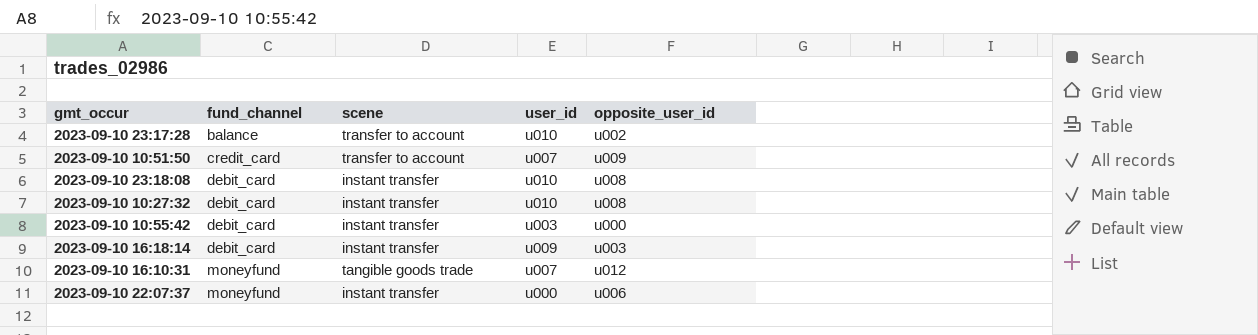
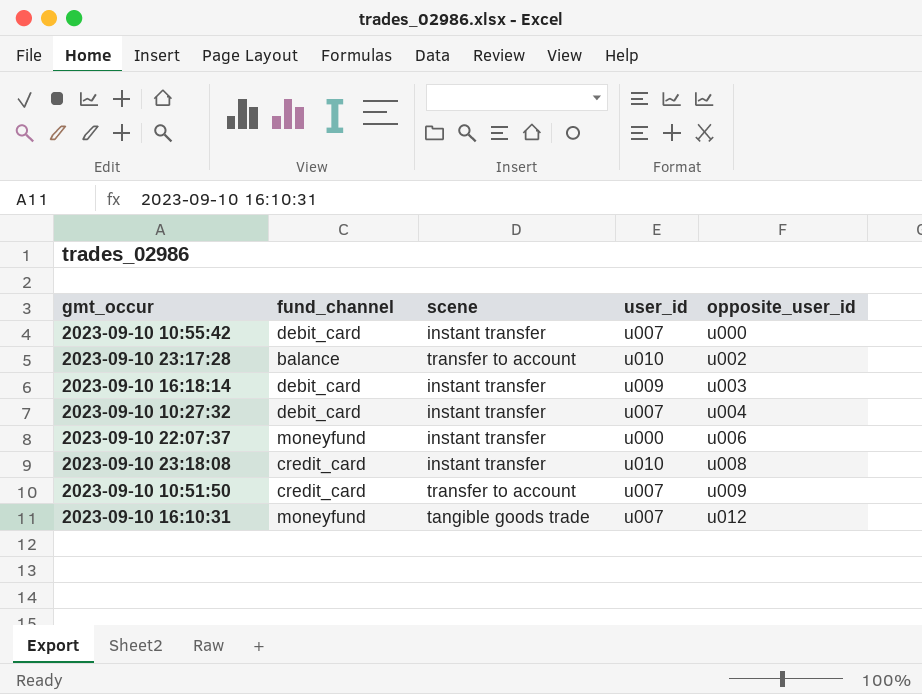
row order: fund_channel ascending -> opposite_user_id ascending
2023-09-10 10:55:42 | user_id: u003 -> u007
2023-09-10 10:27:32 | user_id: u010 -> u007
2023-09-10 10:27:32 | opposite_user_id: u008 -> u004
2023-09-10 23:18:08 | fund_channel: debit_card -> credit_card

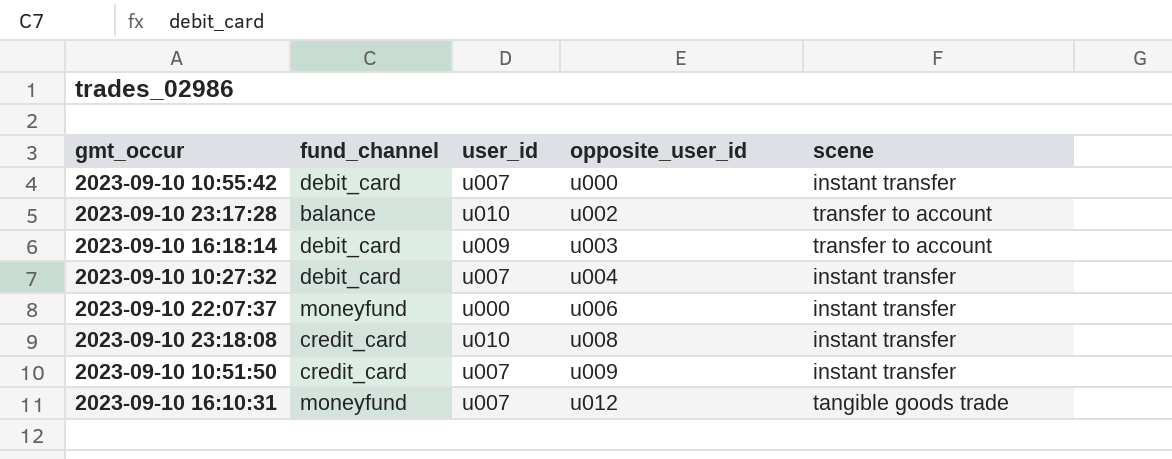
column scene | position: 3 -> 5
2023-09-10 16:18:14 | scene: instant transfer -> transfer to account
2023-09-10 10:51:50 | scene: transfer to account -> instant transfer

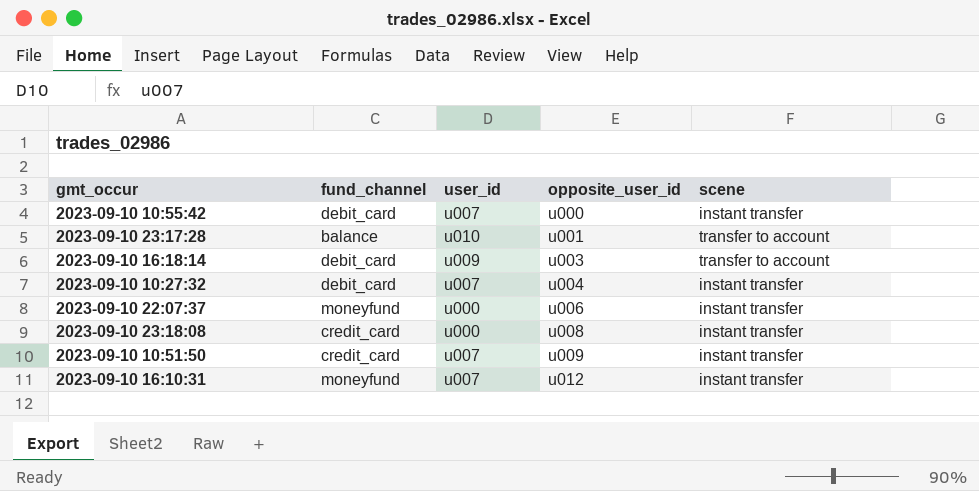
2023-09-10 23:17:28 | opposite_user_id: u002 -> u001
2023-09-10 23:18:08 | user_id: u010 -> u000
2023-09-10 16:10:31 | scene: tangible goods trade -> instant transfer

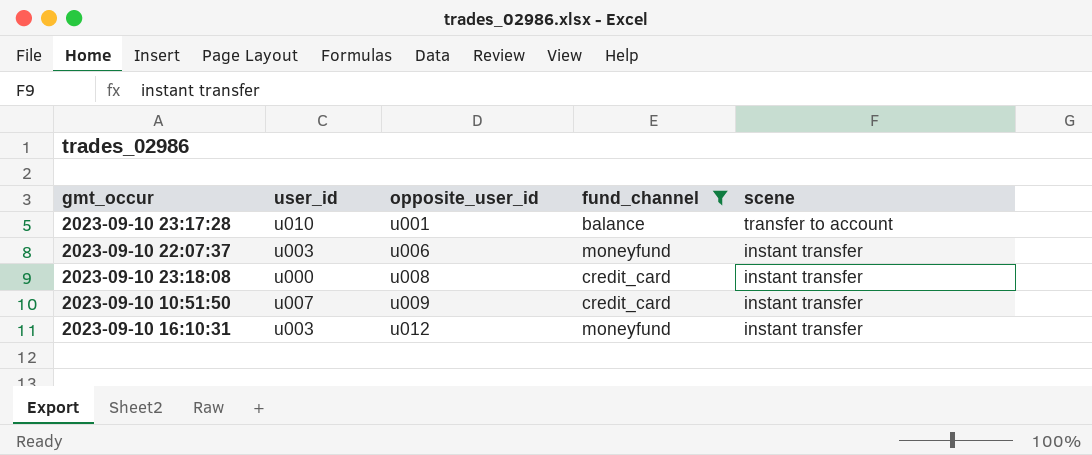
filter: none -> fund_channel != debit_card
column fund_channel | position: 2 -> 4
2023-09-10 22:07:37 | user_id: u000 -> u003
2023-09-10 16:10:31 | user_id: u007 -> u003

